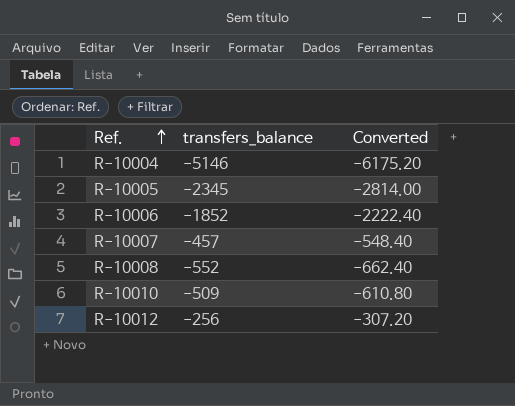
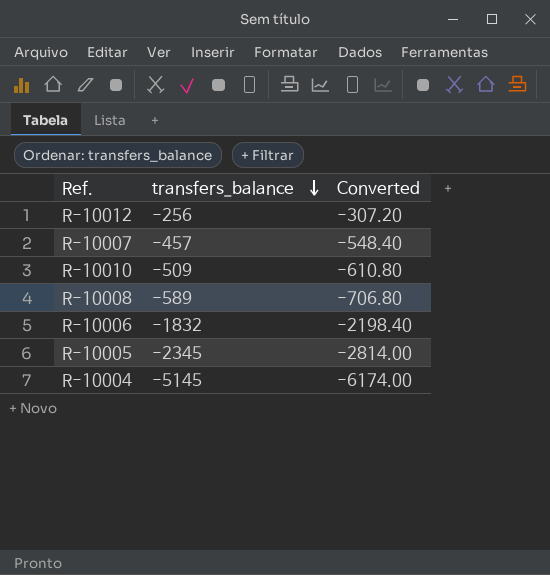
row order: Ref. ascending -> transfers_balance descending
R-10008 | transfers_balance: -552 -> -589
R-10008 | Converted: -662.40 -> -706.80
R-10006 | transfers_balance: -1852 -> -1832
R-10006 | Converted: -2222.40 -> -2198.40
R-10004 | transfers_balance: -5146 -> -5145
R-10004 | Converted: -6175.20 -> -6174.00

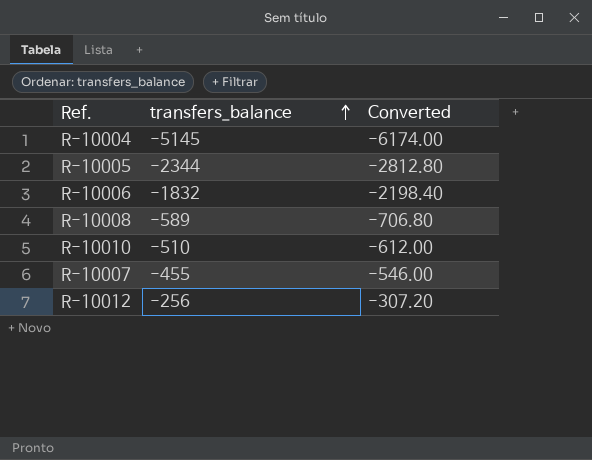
row order: transfers_balance descending -> transfers_balance ascending
R-10005 | transfers_balance: -2345 -> -2344
R-10005 | Converted: -2814.00 -> -2812.80
R-10010 | transfers_balance: -509 -> -510
R-10010 | Converted: -610.80 -> -612.00
R-10007 | transfers_balance: -457 -> -455
R-10007 | Converted: -548.40 -> -546.00

